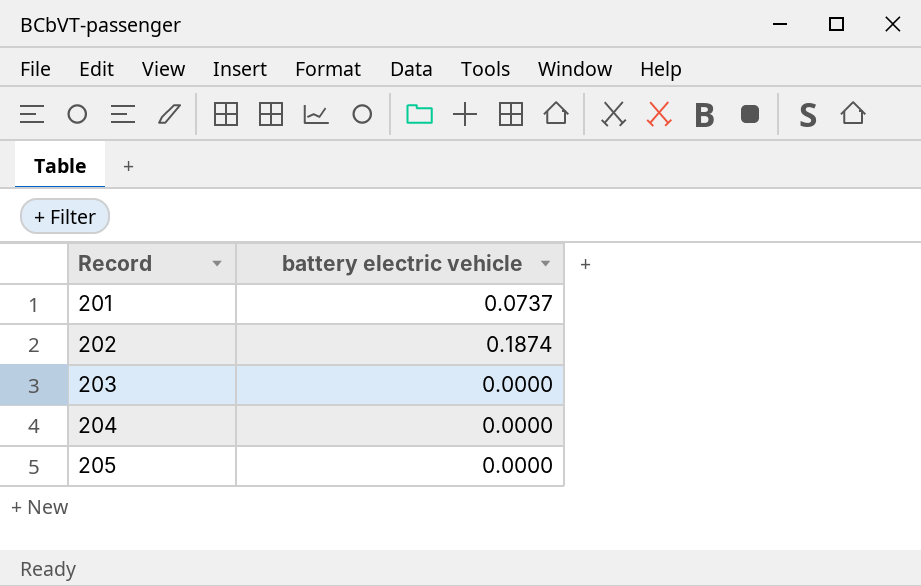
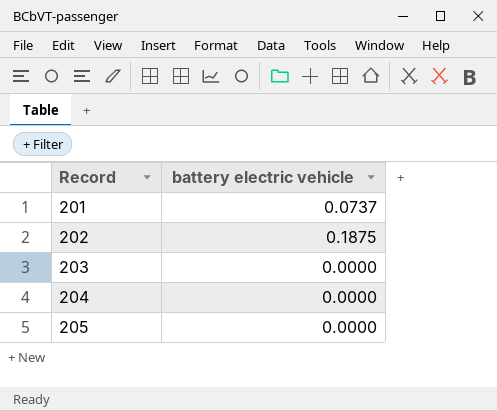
202 | battery electric vehicle: 0.1874 -> 0.1875

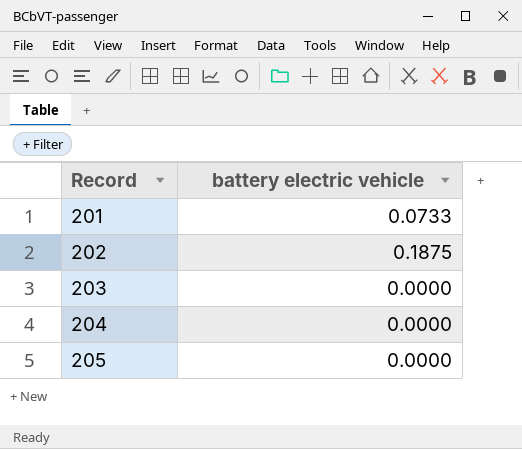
201 | battery electric vehicle: 0.0737 -> 0.0733

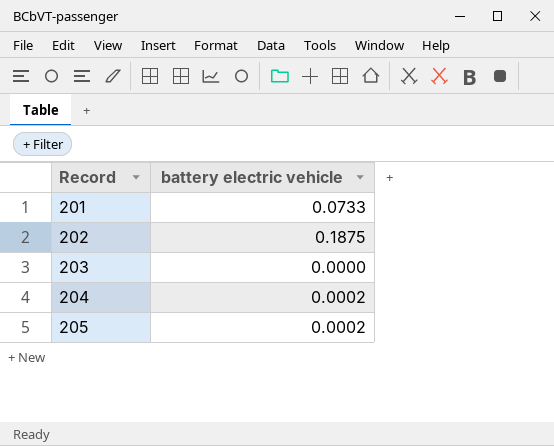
204 | battery electric vehicle: 0.0000 -> 0.0002
205 | battery electric vehicle: 0.0000 -> 0.0002

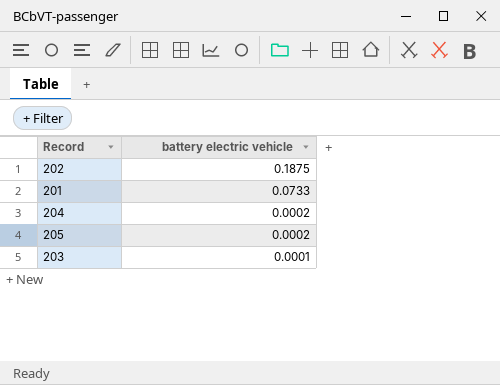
row order: Record ascending -> battery electric vehicle descending
203 | battery electric vehicle: 0.0000 -> 0.0001

